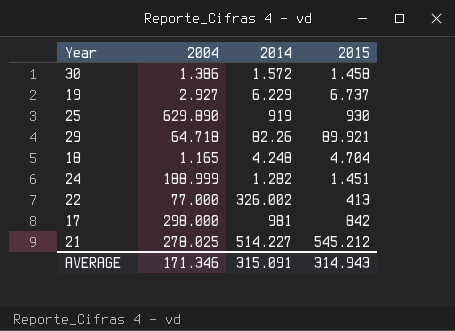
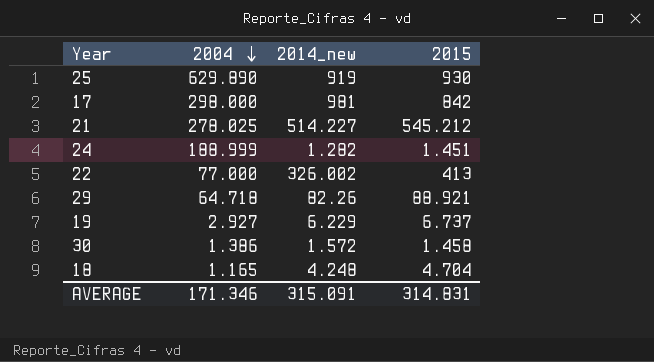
row order: none -> 2004 descending
column name: 2014 -> 2014_new
29 | 2015: 89.921 -> 88.921
AVERAGE | 2015: 314.943 -> 314.831

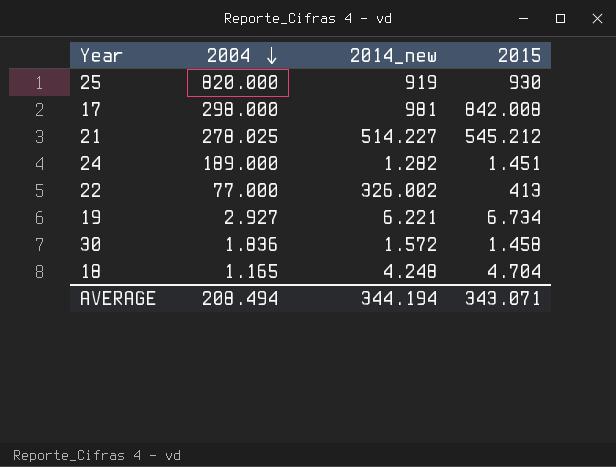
row 29: 64.718 | 82.26 | 88.921 -> none
25 | 2004: 629.890 -> 820.000
17 | 2015: 842 -> 842.008
24 | 2004: 188.999 -> 189.000
19 | 2014_new: 6.229 -> 6.221
19 | 2015: 6.737 -> 6.734
30 | 2004: 1.386 -> 1.836
AVERAGE | 2004: 171.346 -> 208.494
AVERAGE | 2014_new: 315.091 -> 344.194
AVERAGE | 2015: 314.831 -> 343.071

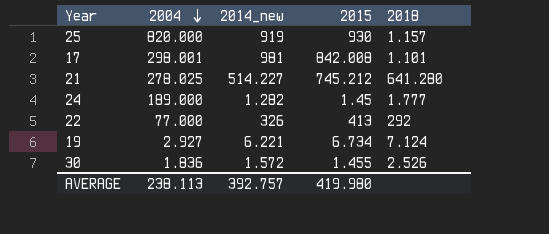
column 2018 | position: none -> 5
row 18: 1.165 | 4.248 | 4.704 -> none
17 | 2004: 298.000 -> 298.001
21 | 2015: 545.212 -> 745.212
24 | 2015: 1.451 -> 1.45
22 | 2014_new: 326.002 -> 326
30 | 2015: 1.458 -> 1.455
AVERAGE | 2004: 208.494 -> 238.113
AVERAGE | 2014_new: 344.194 -> 392.757
AVERAGE | 2015: 343.071 -> 419.980

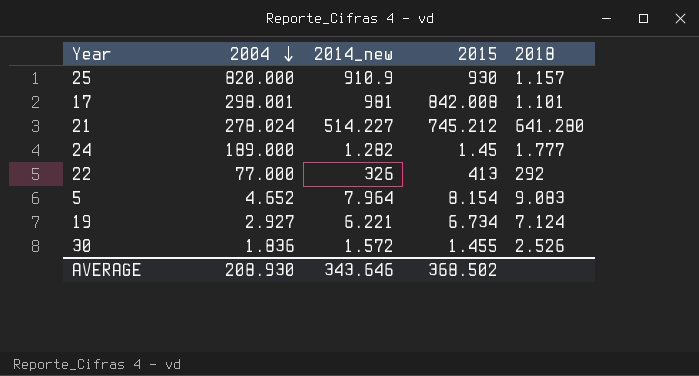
25 | 2014_new: 919 -> 910.9
21 | 2004: 278.025 -> 278.024
row 5: none -> 4.652 | 7.964 | 8.154 | 9.083
AVERAGE | 2004: 238.113 -> 208.930
AVERAGE | 2014_new: 392.757 -> 343.646
AVERAGE | 2015: 419.980 -> 368.502

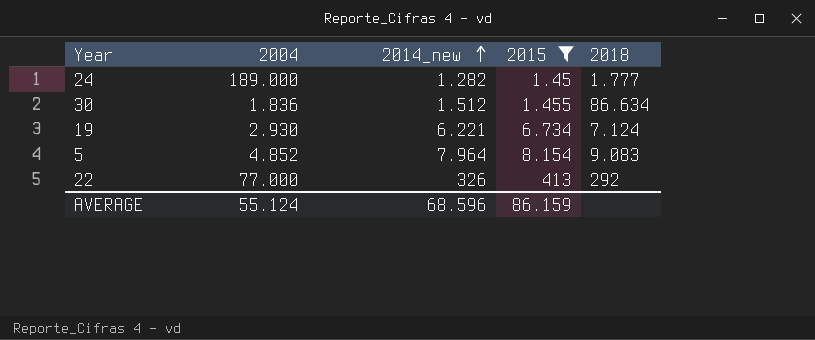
filter: none -> 2015 <= 413
row order: 2004 descending -> 2014_new ascending
30 | 2014_new: 1.572 -> 1.512
30 | 2018: 2.526 -> 86.634
19 | 2004: 2.927 -> 2.930
5 | 2004: 4.652 -> 4.852
AVERAGE | 2004: 208.930 -> 55.124
AVERAGE | 2014_new: 343.646 -> 68.596
AVERAGE | 2015: 368.502 -> 86.159

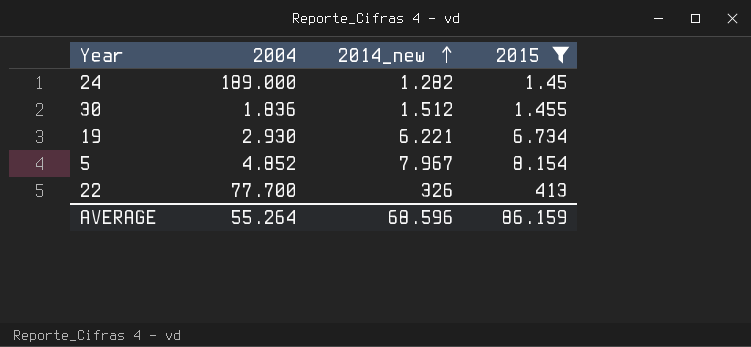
column 2018 | position: 5 -> none
5 | 2014_new: 7.964 -> 7.967
22 | 2004: 77.000 -> 77.700
AVERAGE | 2004: 55.124 -> 55.264

